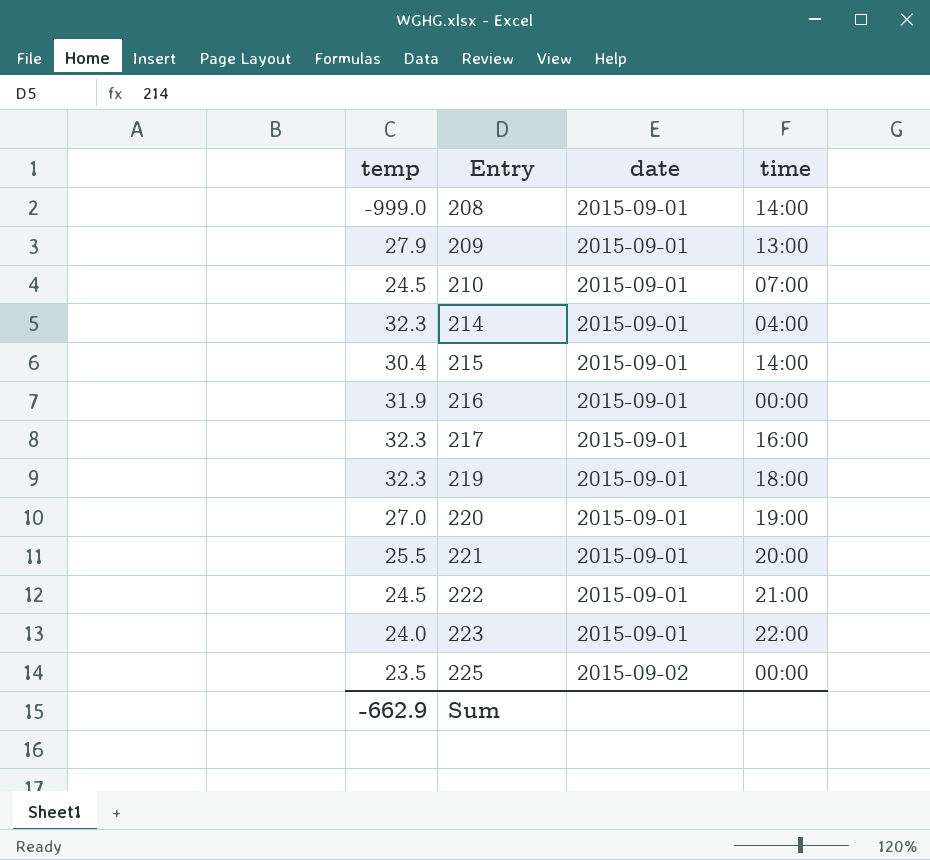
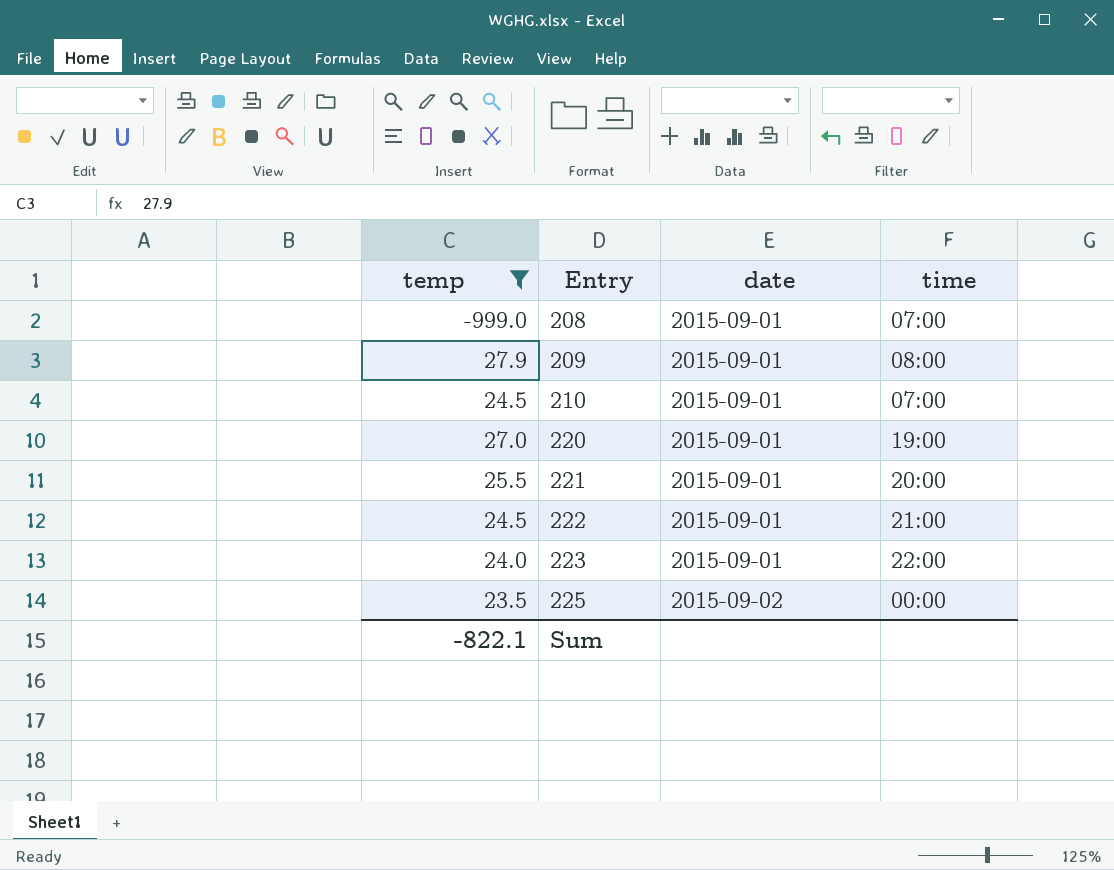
filter: none -> temp <= 27.9
208 | time: 14:00 -> 07:00
209 | time: 13:00 -> 08:00
Sum | temp: -662.9 -> -822.1

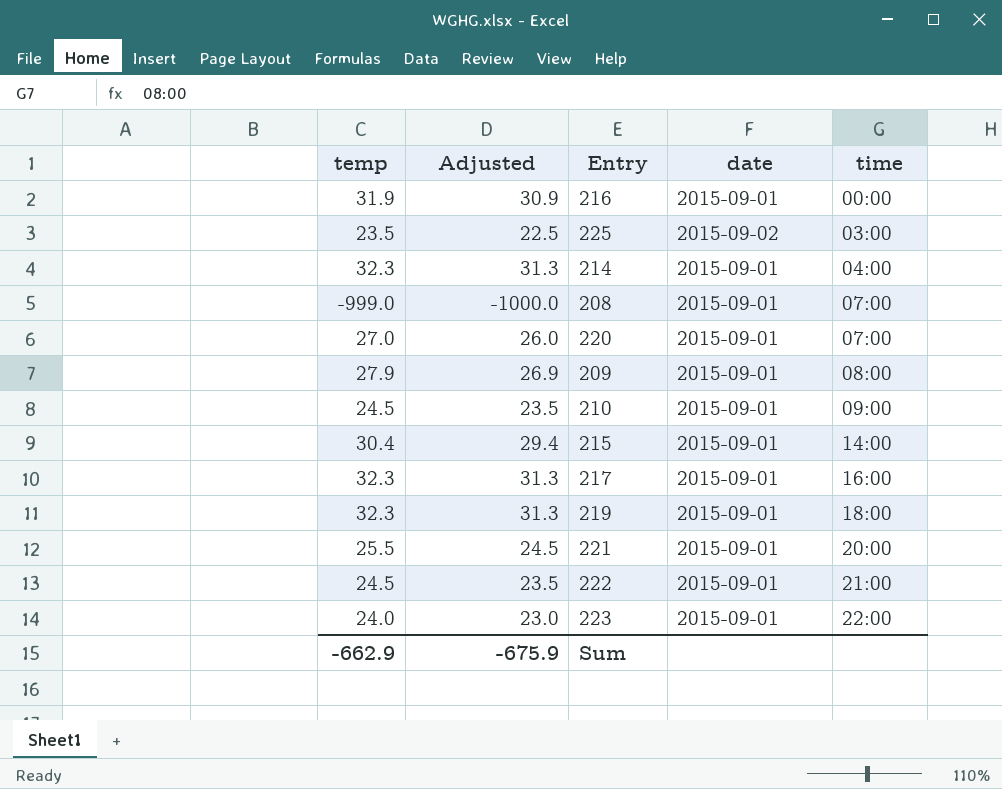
filter: temp <= 27.9 -> none
row order: Entry ascending -> time ascending
column Adjusted | formula: none -> [temp] - 1
225 | time: 00:00 -> 03:00
220 | time: 19:00 -> 07:00
210 | time: 07:00 -> 09:00
Sum | temp: -822.1 -> -662.9

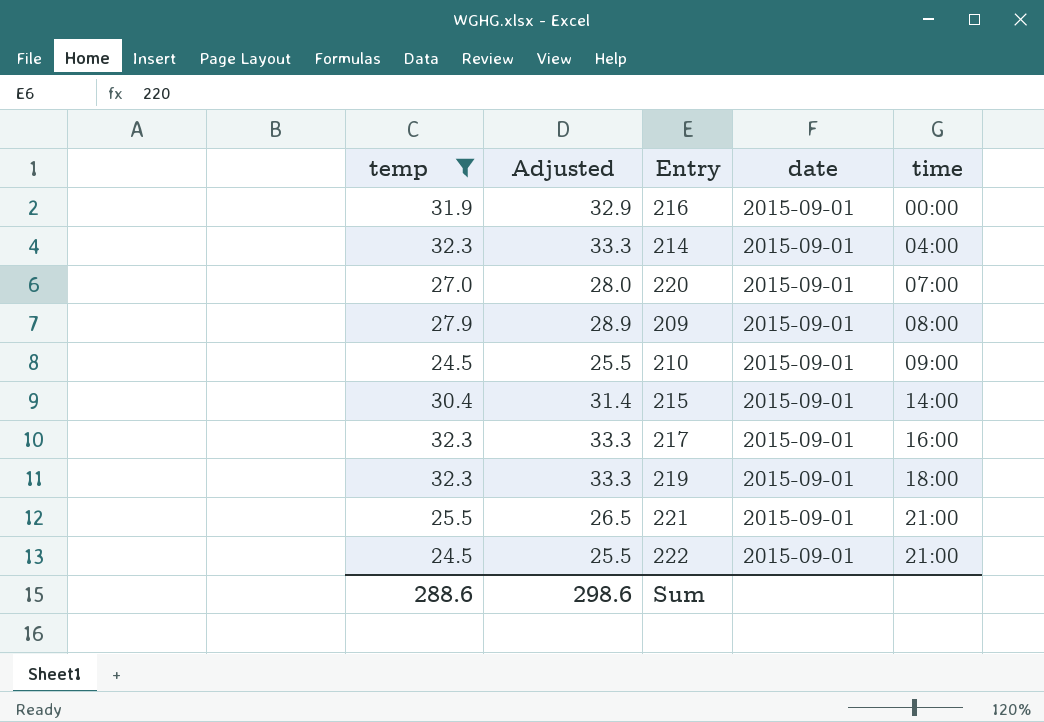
filter: none -> temp >= 24.5
column Adjusted | formula: [temp] - 1 -> [temp] + 1
221 | time: 20:00 -> 21:00
Sum | temp: -662.9 -> 288.6
Sum | Adjusted: -675.9 -> 298.6

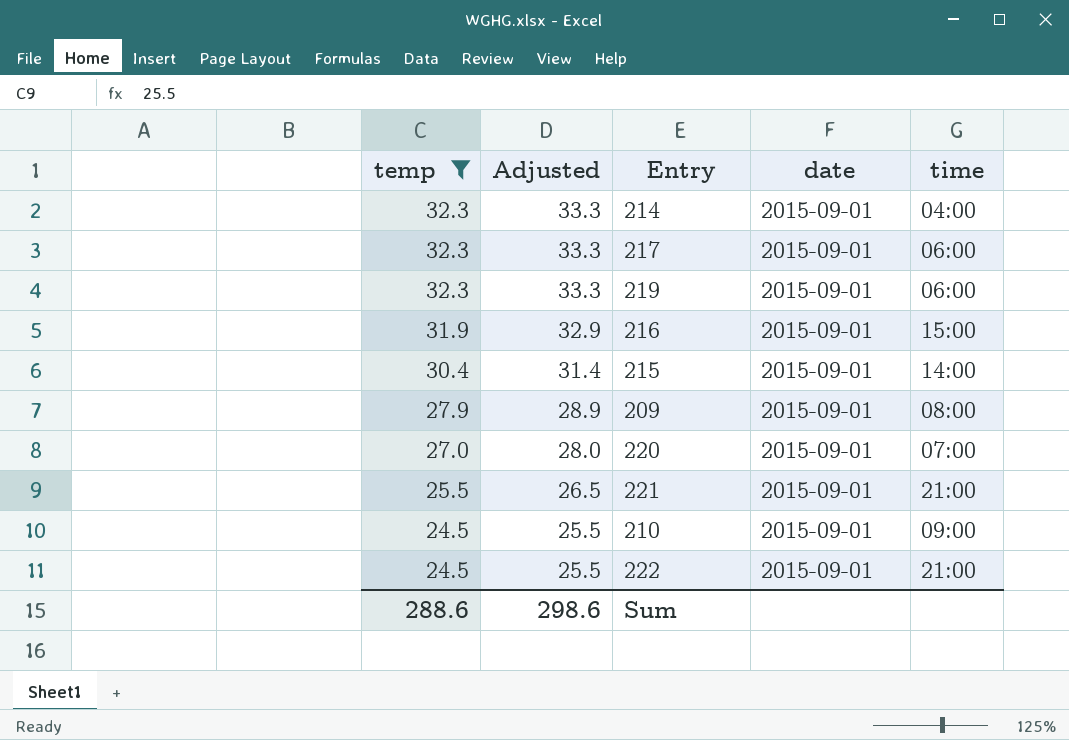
row order: time ascending -> temp descending
217 | time: 16:00 -> 06:00
219 | time: 18:00 -> 06:00
216 | time: 00:00 -> 15:00

